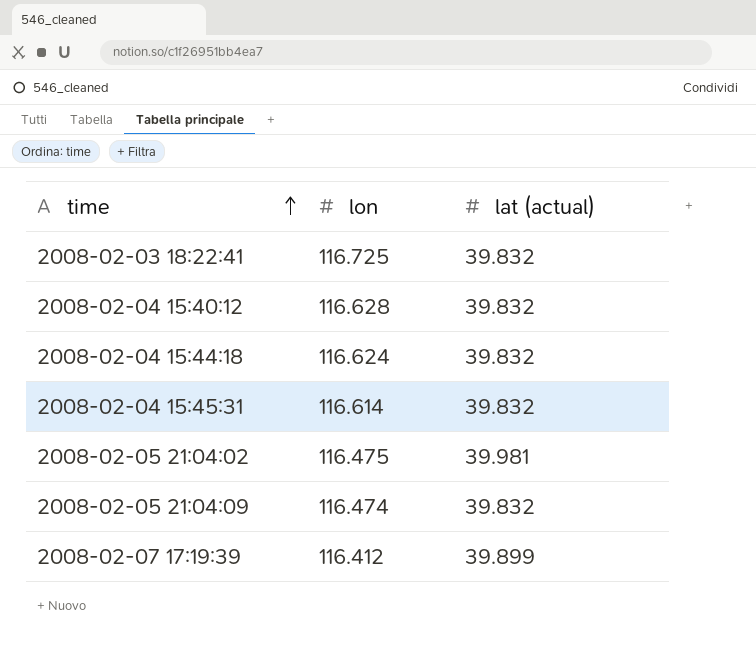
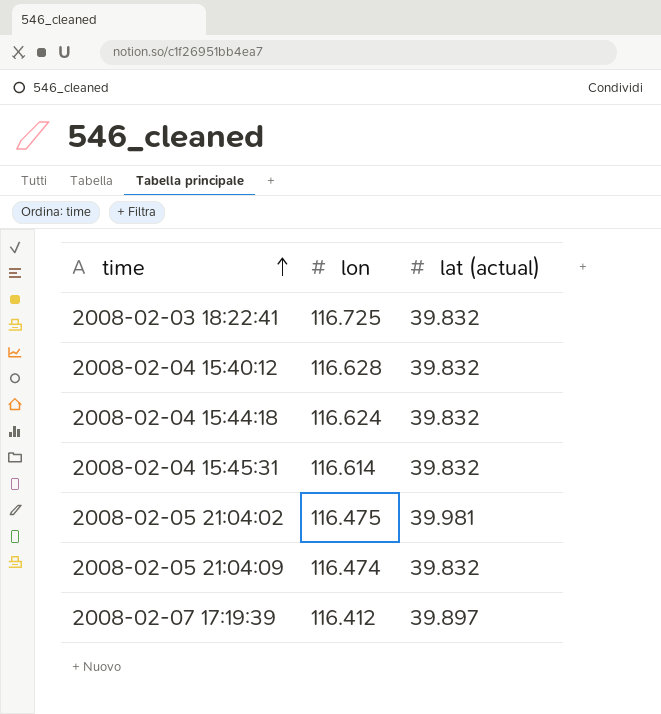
2008-02-07 17:19:39 | lat (actual): 39.899 -> 39.897

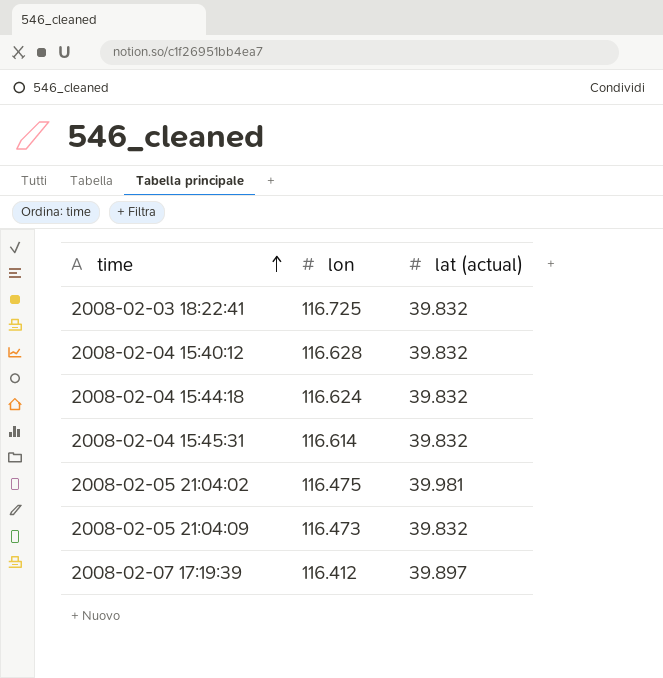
2008-02-05 21:04:09 | lon: 116.474 -> 116.473

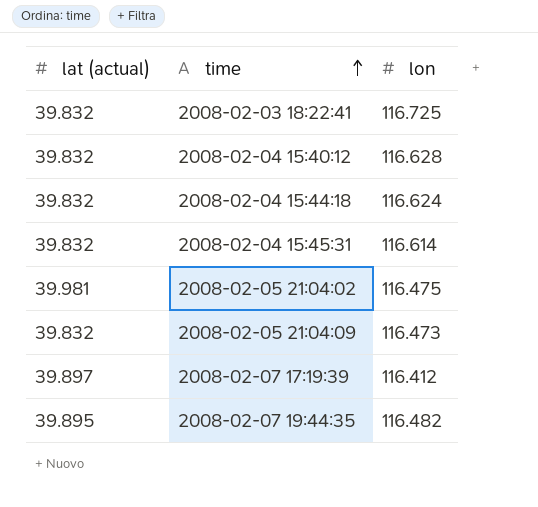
column lat (actual) | position: 3 -> 1
row 2008-02-07 19:44:35: none -> 39.895 | 116.482

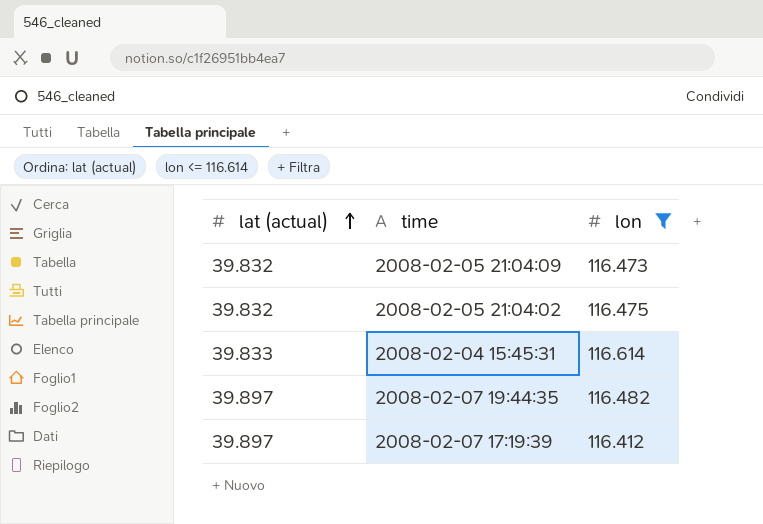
filter: none -> lon <= 116.614
row order: time ascending -> lat (actual) ascending
2008-02-05 21:04:02 | lat (actual): 39.981 -> 39.832
2008-02-04 15:45:31 | lat (actual): 39.832 -> 39.833
2008-02-07 19:44:35 | lat (actual): 39.895 -> 39.897

